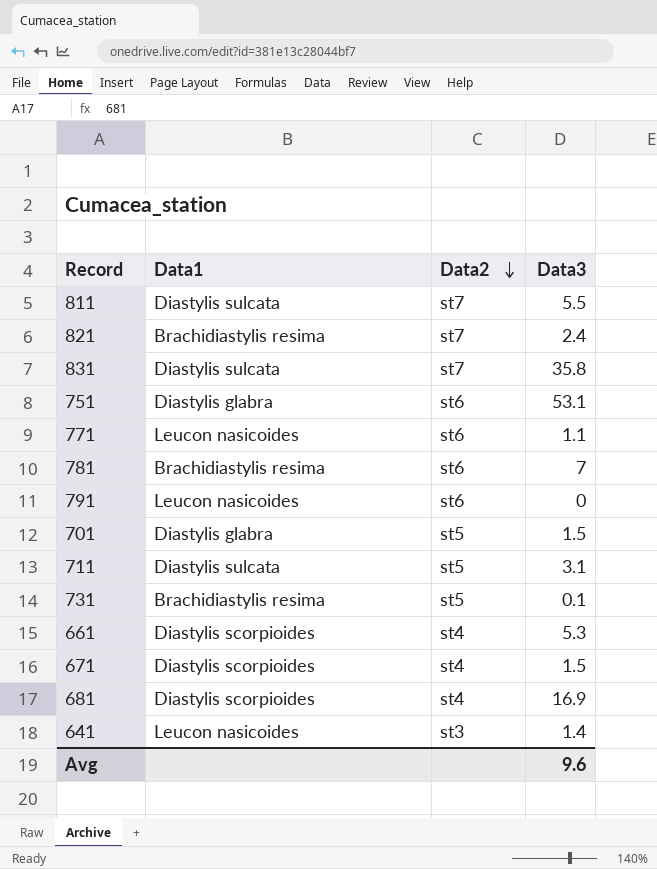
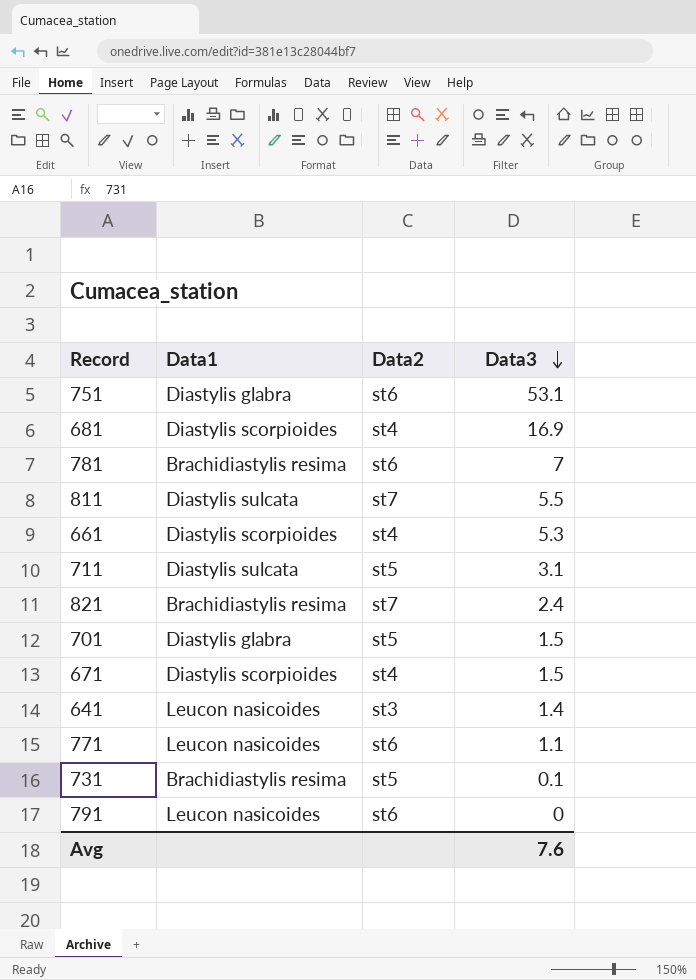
row order: Data2 descending -> Data3 descending
row 831: Diastylis sulcata | st7 | 35.8 -> none
Avg | Data3: 9.6 -> 7.6

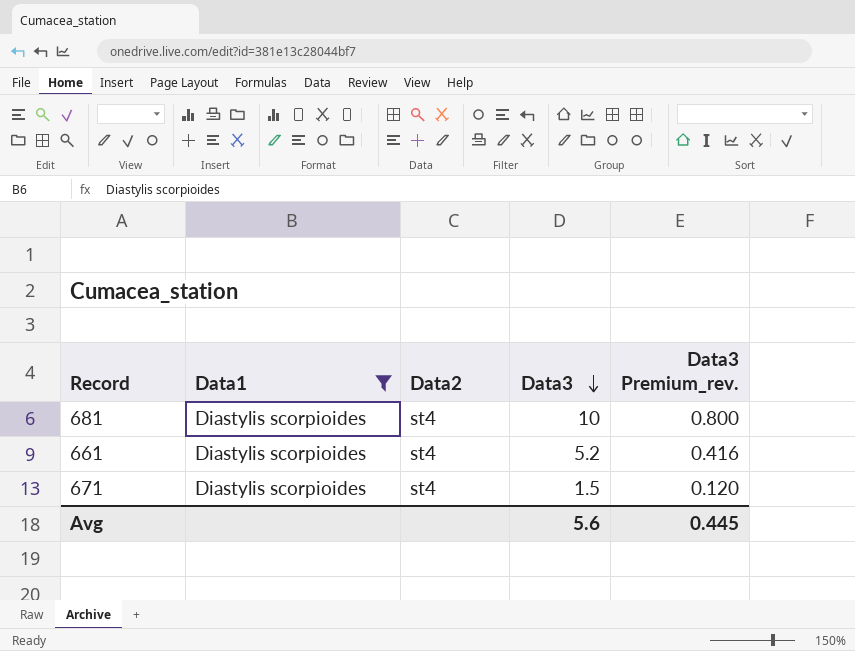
filter: none -> Data1 = Diastylis scorpioides
column Data3 Premium_rev. | formula: none -> [Data3] * 0.08
681 | Data3: 16.9 -> 10
661 | Data3: 5.3 -> 5.2
Avg | Data3: 7.6 -> 5.6

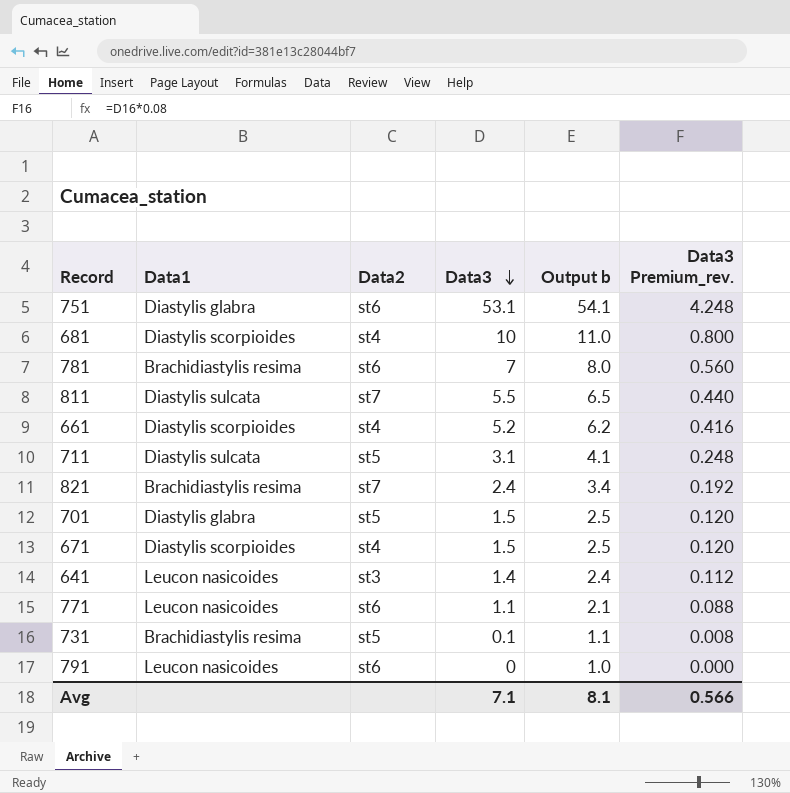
filter: Data1 = Diastylis scorpioides -> none
column Output b | formula: none -> [Data3] + 1
Avg | Data3: 5.6 -> 7.1
Avg | Data3 Premium_rev.: 0.445 -> 0.566

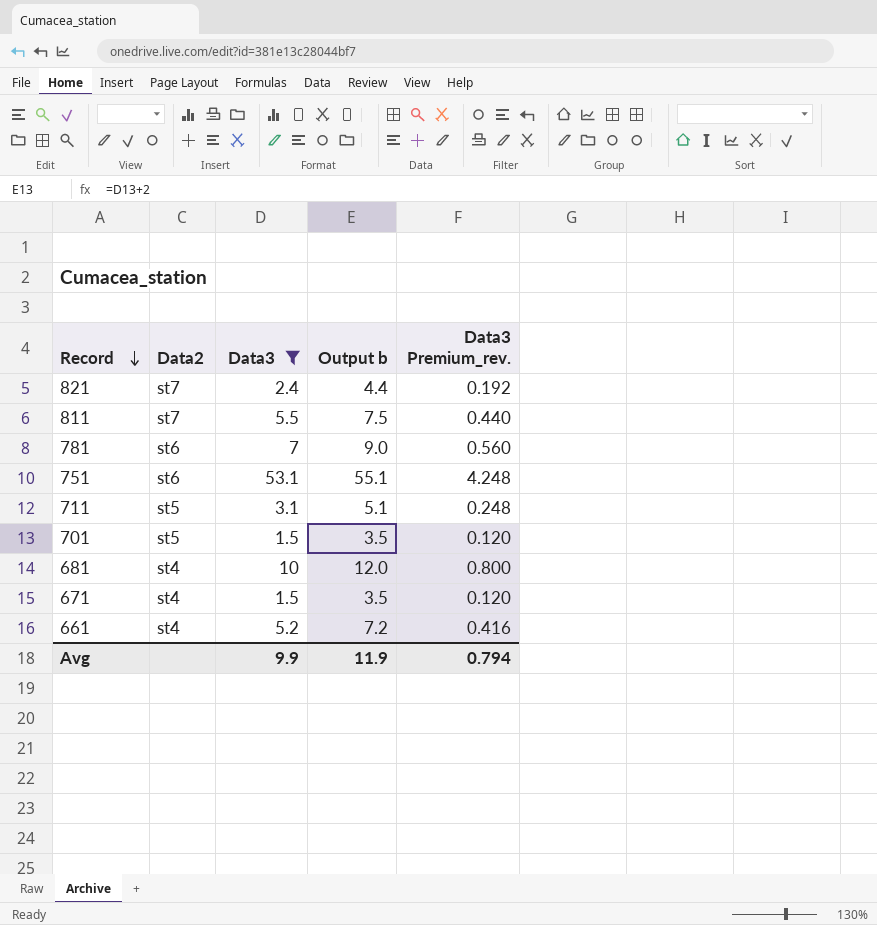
filter: none -> Data3 >= 1.5
row order: Data3 descending -> Record descending
column Data1 | position: 2 -> none
column Output b | formula: [Data3] + 1 -> [Data3] + 2
Avg | Data3: 7.1 -> 9.9
Avg | Output b: 8.1 -> 11.9
Avg | Data3 Premium_rev.: 0.566 -> 0.794

